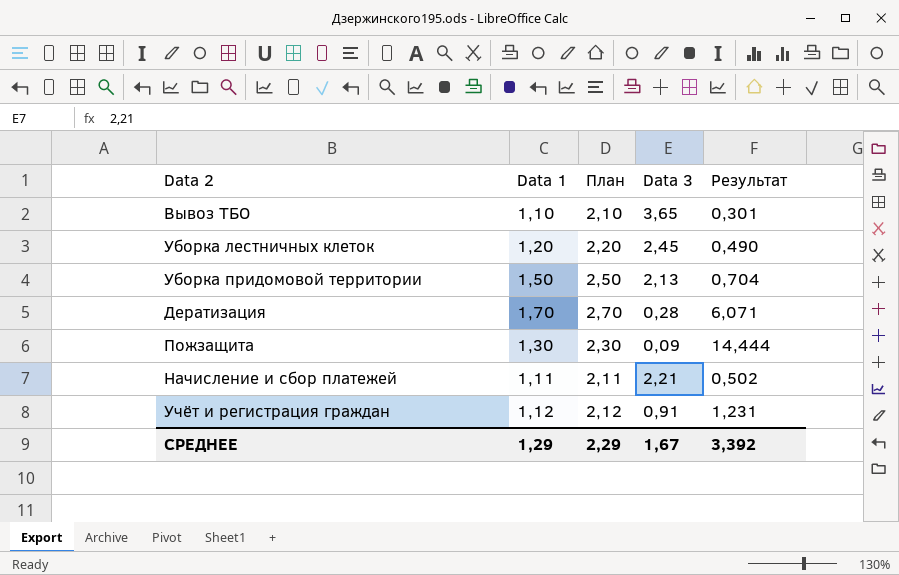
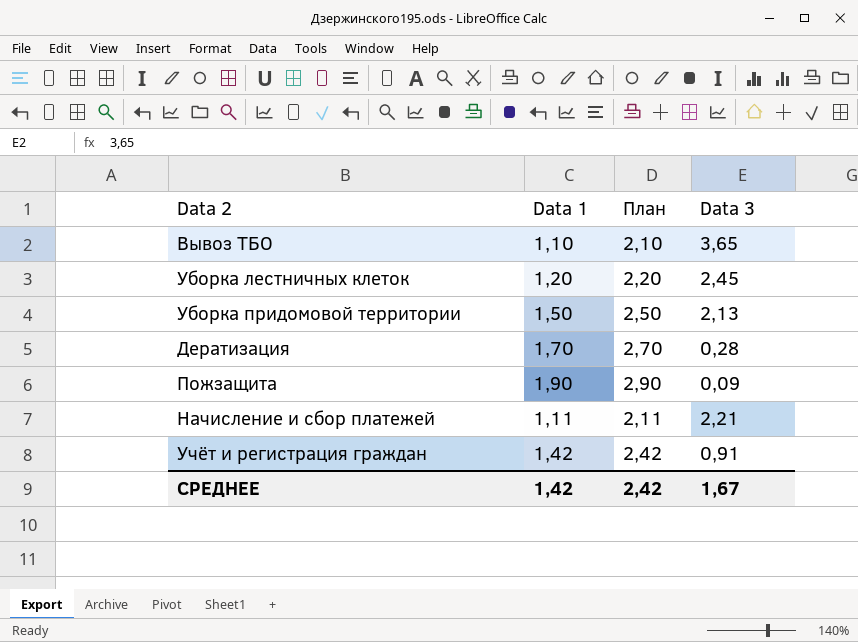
column Результат | formula: [Data 1] / [Data 3] -> none
Пожзащита | Data 1: 1,30 -> 1,90
Пожзащита | План: 2,30 -> 2,90
Учёт и регистрация граждан | Data 1: 1,12 -> 1,42
Учёт и регистрация граждан | План: 2,12 -> 2,42
СРЕДНЕЕ | Data 1: 1,29 -> 1,42
СРЕДНЕЕ | План: 2,29 -> 2,42

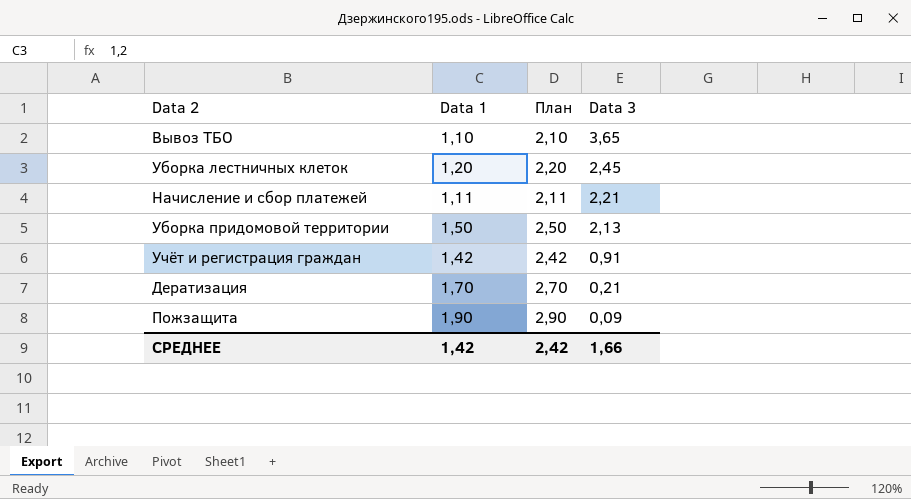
row order: none -> Data 3 descending
Дератизация | Data 3: 0,28 -> 0,21
СРЕДНЕЕ | Data 3: 1,67 -> 1,66

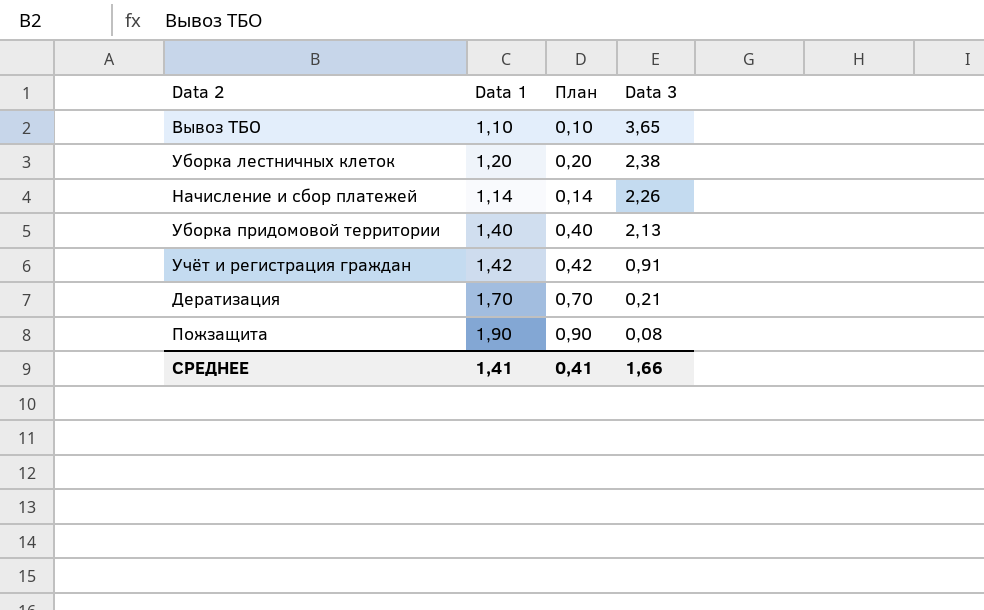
column План | formula: [Data 1] + 1 -> [Data 1] - 1
Уборка лестничных клеток | Data 3: 2,45 -> 2,38
Начисление и сбор платежей | Data 1: 1,11 -> 1,14
Начисление и сбор платежей | Data 3: 2,21 -> 2,26
Уборка придомовой территории | Data 1: 1,50 -> 1,40
Пожзащита | Data 3: 0,09 -> 0,08
СРЕДНЕЕ | Data 1: 1,42 -> 1,41
СРЕДНЕЕ | План: 2,42 -> 0,41

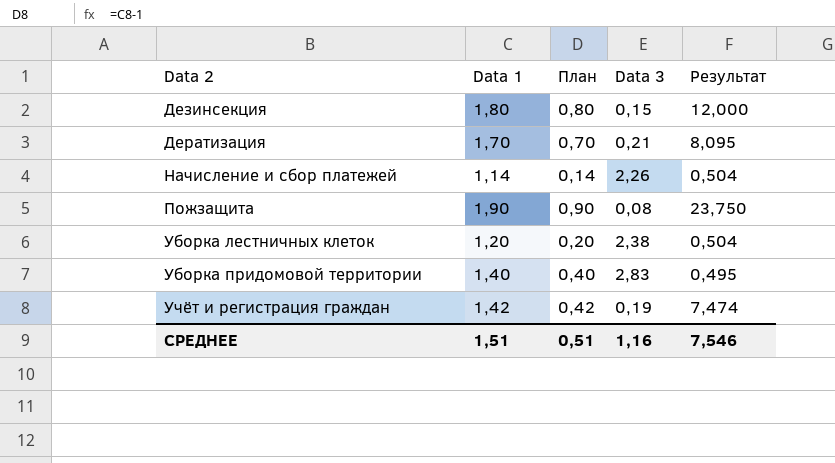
row order: Data 3 descending -> Data 2 ascending
column Результат | formula: none -> [Data 1] / [Data 3]
row Вывоз ТБО: 1,10 | 0,10 | 3,65 -> none
row Дезинсекция: none -> 1,80 | 0,80 | 0,15 | 12,000
Уборка придомовой территории | Data 3: 2,13 -> 2,83
Учёт и регистрация граждан | Data 3: 0,91 -> 0,19
СРЕДНЕЕ | Data 1: 1,41 -> 1,51
СРЕДНЕЕ | План: 0,41 -> 0,51
СРЕДНЕЕ | Data 3: 1,66 -> 1,16

